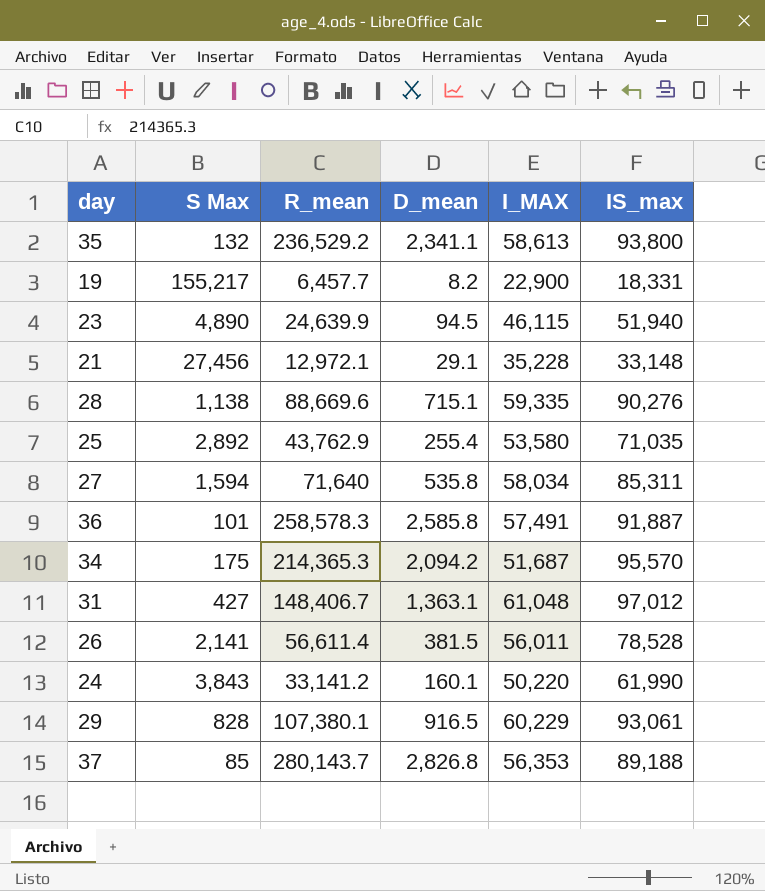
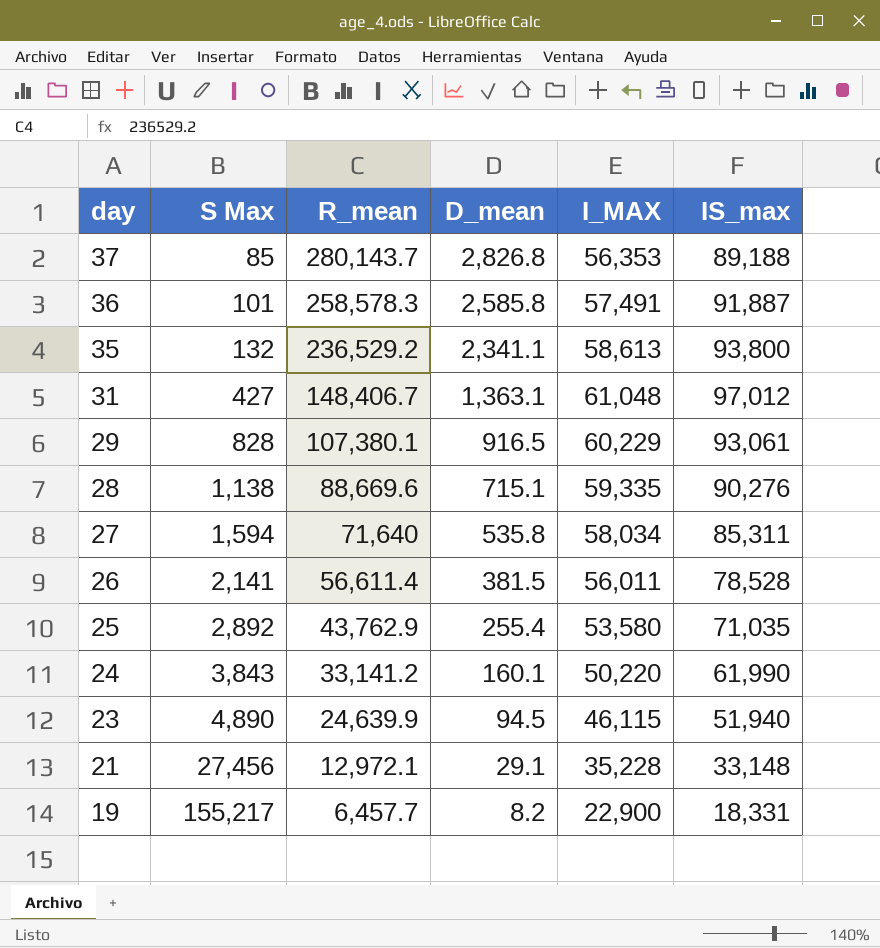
row order: none -> day descending
row 34: 175 | 214,365.3 | 2,094.2 | 51,687 | 95,570 -> none

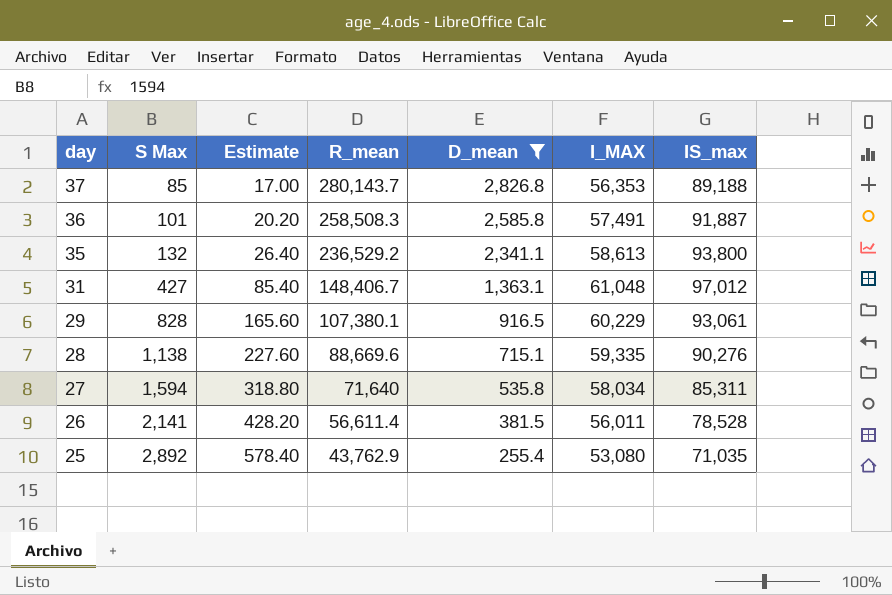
filter: none -> D_mean >= 255.4
column Estimate | formula: none -> [S Max] * 0.2
36 | R_mean: 258,578.3 -> 258,508.3
25 | I_MAX: 53,580 -> 53,080

